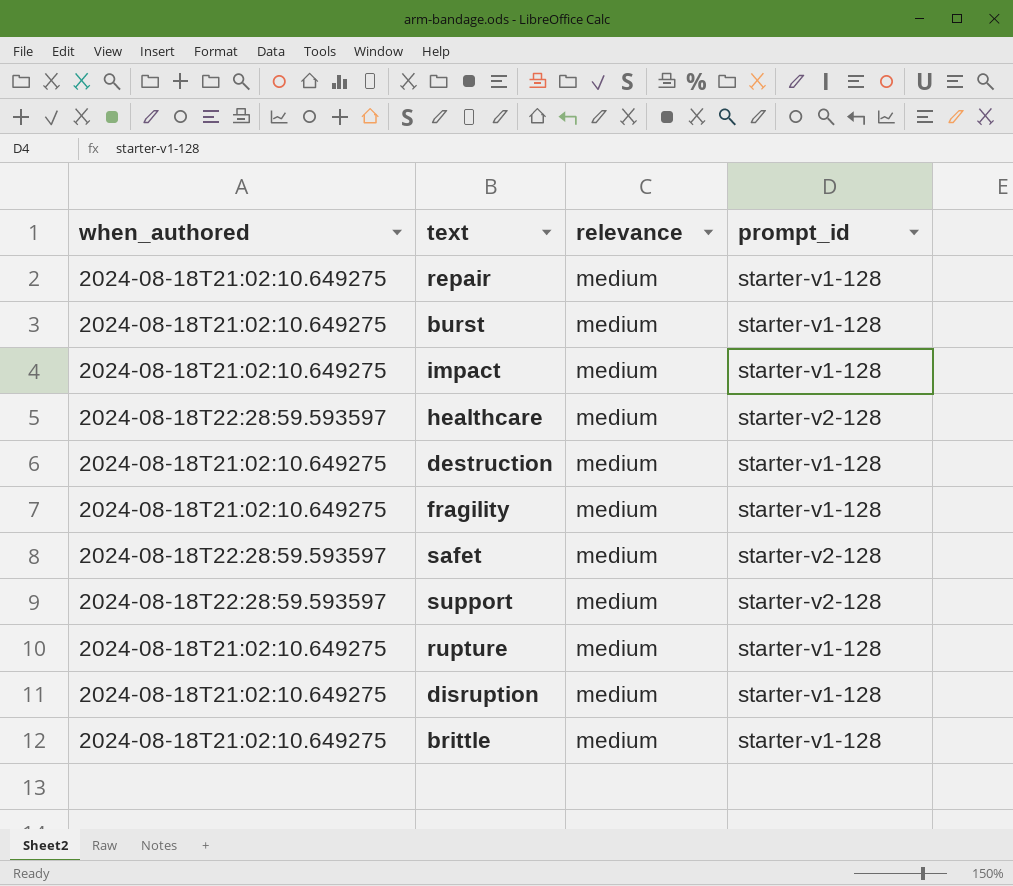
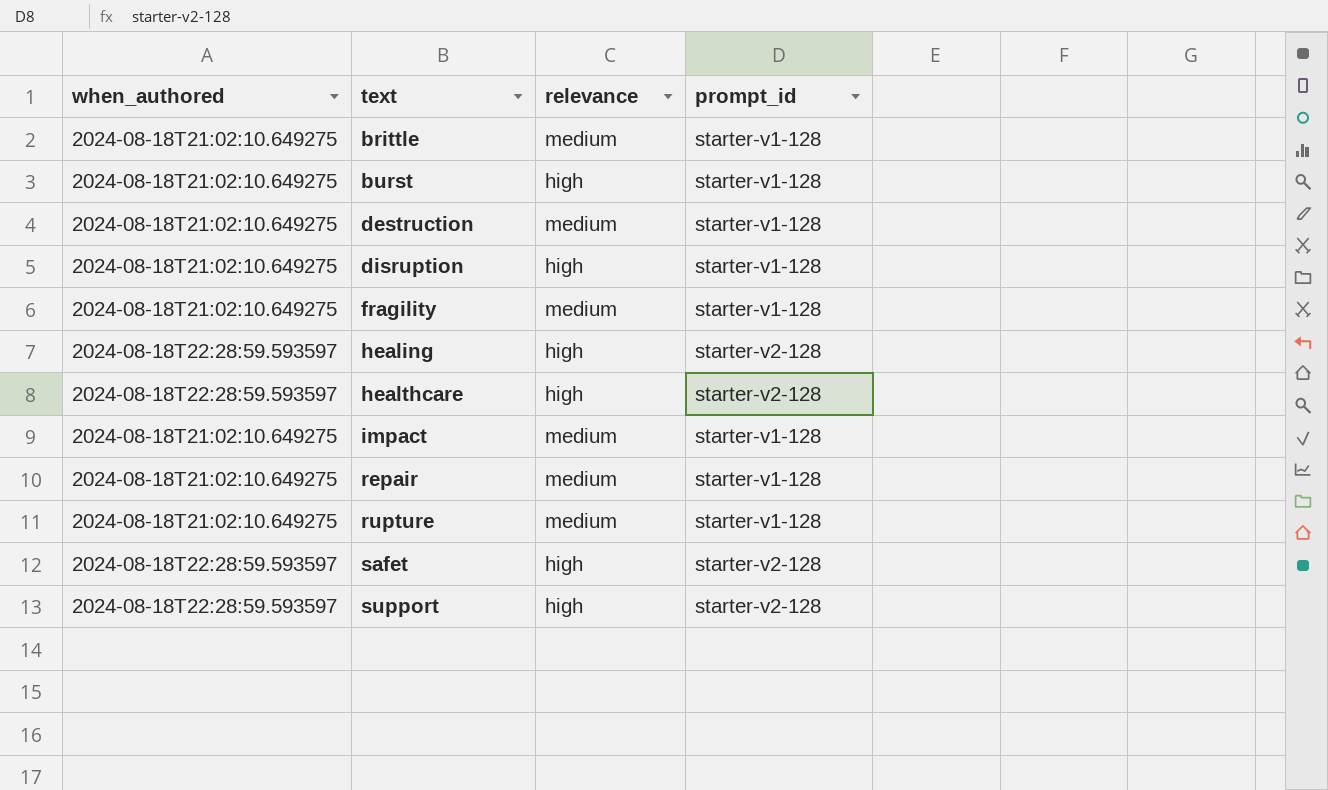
row order: none -> text ascending
burst | relevance: medium -> high
disruption | relevance: medium -> high
row healing: none -> 2024-08-18T22:28:59.593597 | high | starter-v2-128
healthcare | relevance: medium -> high
safet | relevance: medium -> high
support | relevance: medium -> high

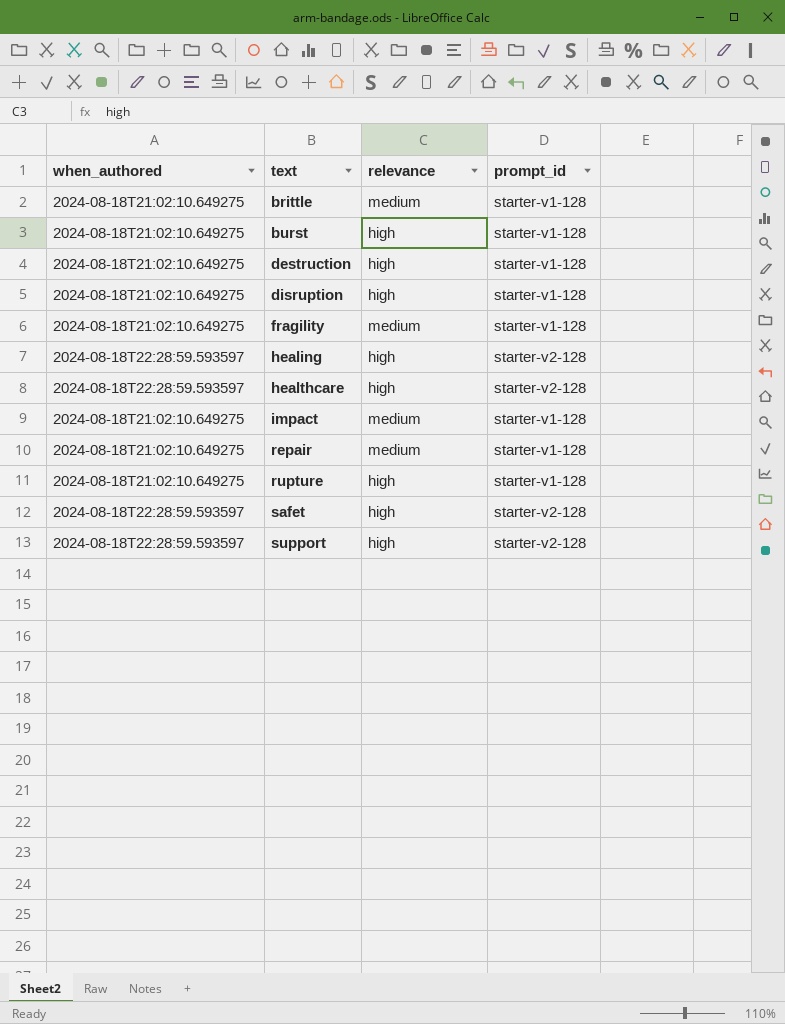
destruction | relevance: medium -> high
rupture | relevance: medium -> high

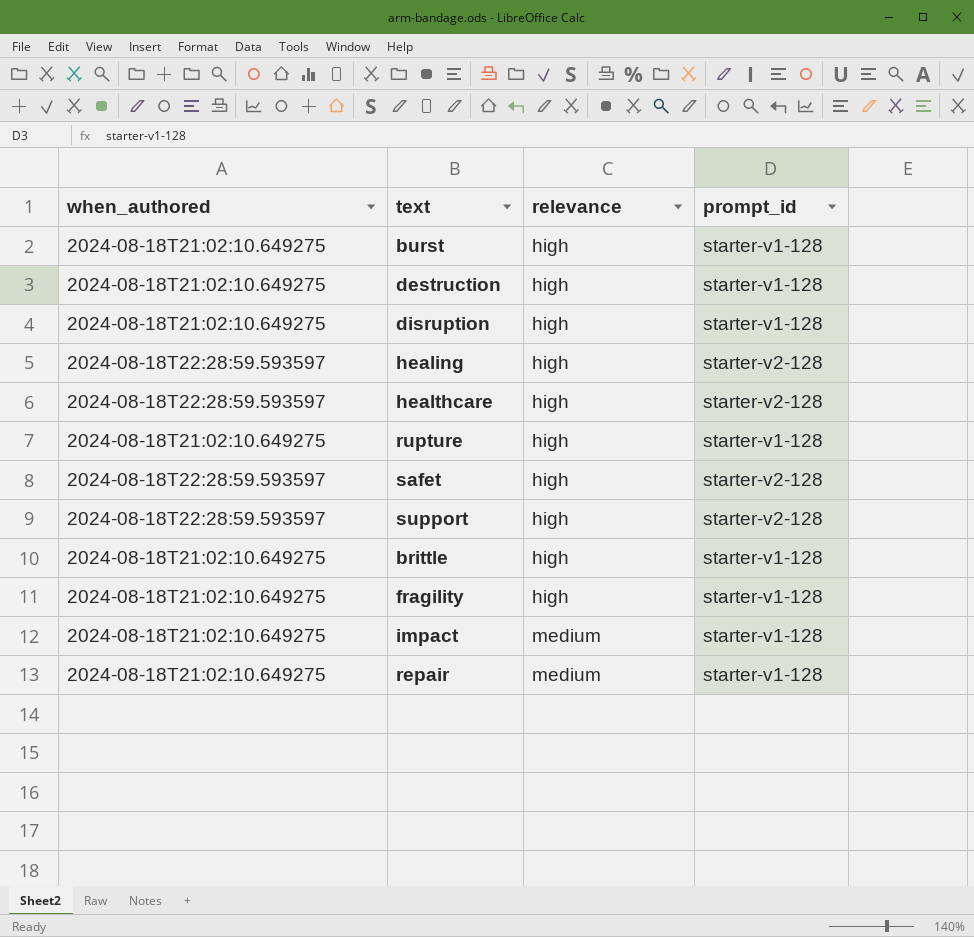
row order: text ascending -> relevance ascending
brittle | relevance: medium -> high
fragility | relevance: medium -> high

